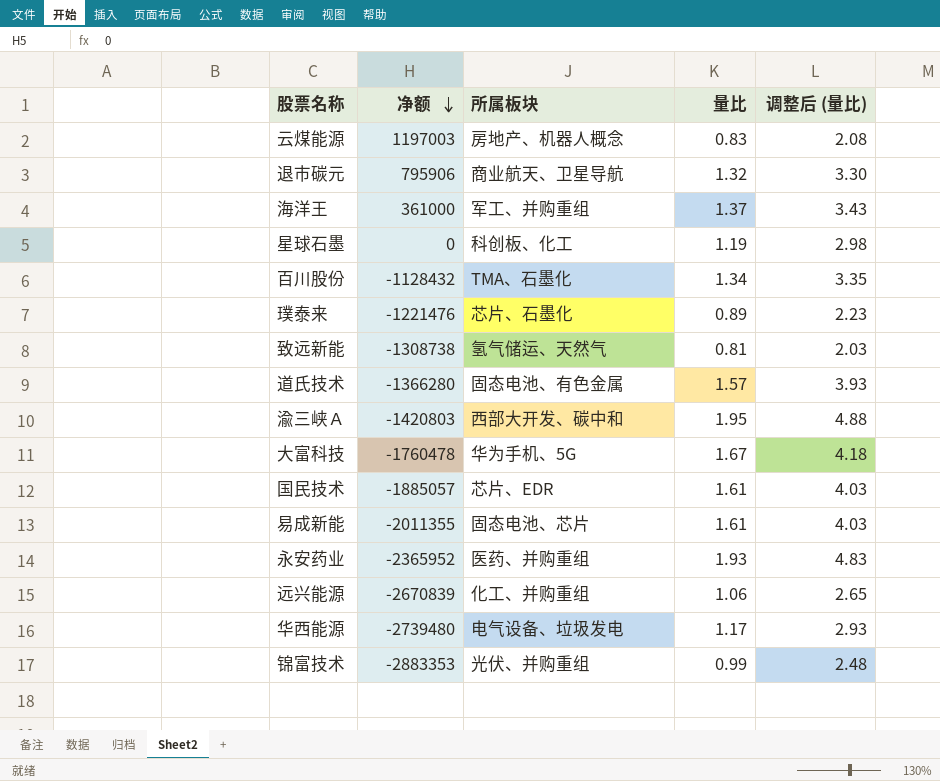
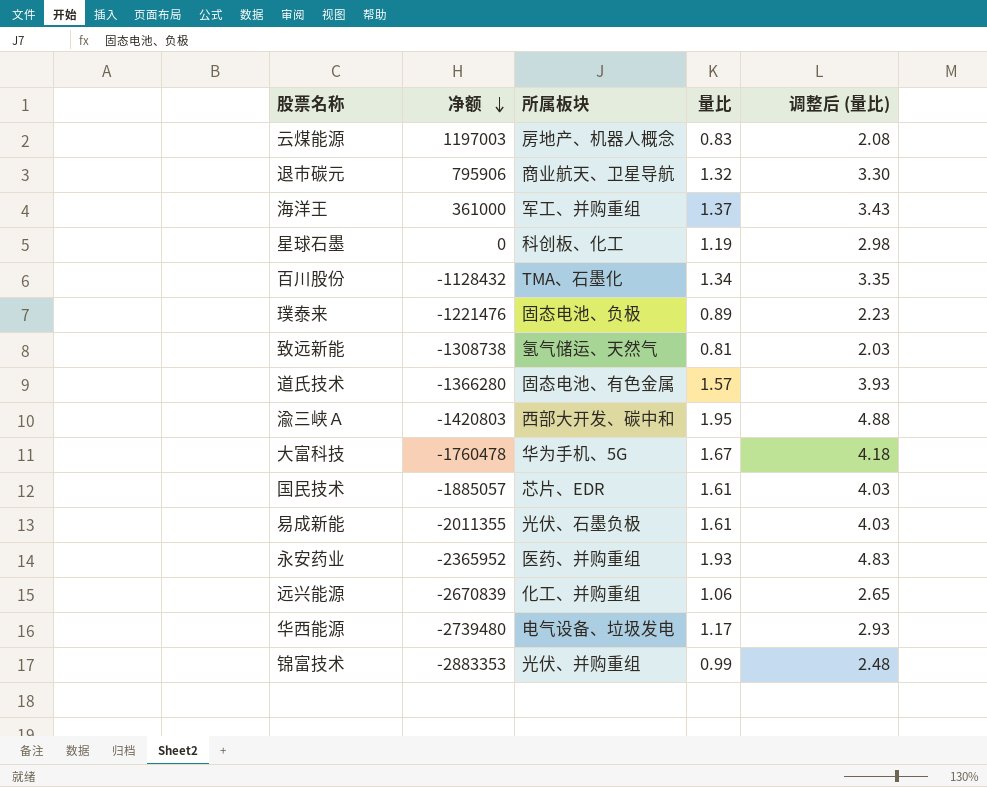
璞泰来 | 所属板块: 芯片、石墨化 -> 固态电池、负极
易成新能 | 所属板块: 固态电池、芯片 -> 光伏、石墨负极

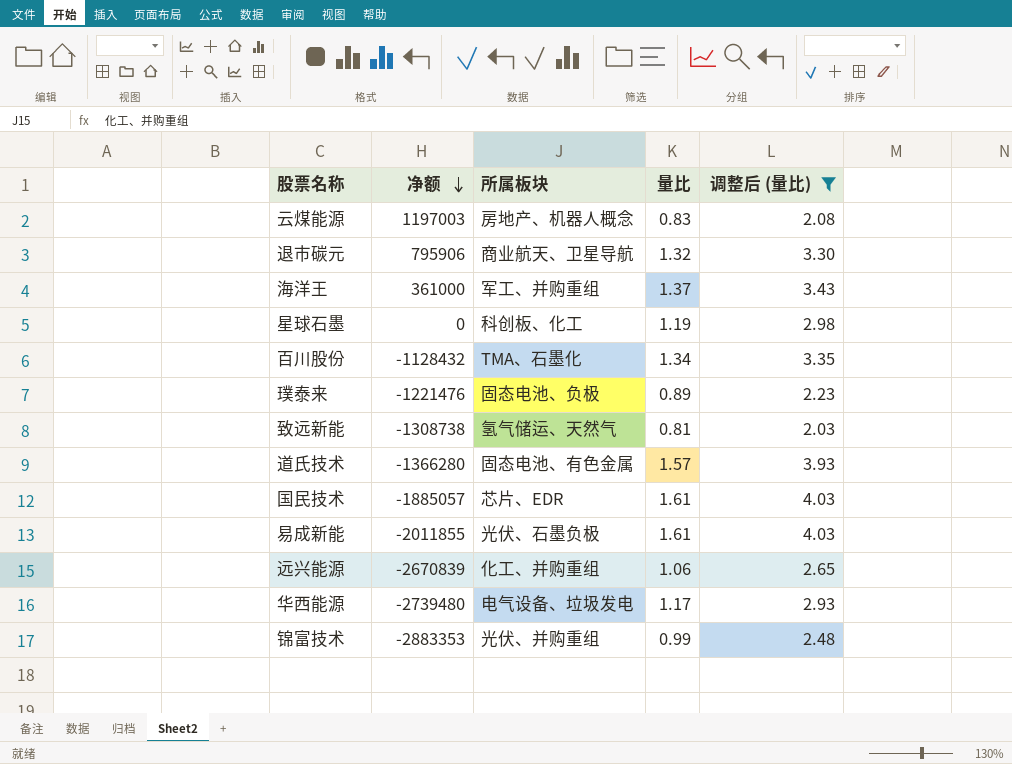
filter: none -> 调整后 (量比) <= 4.03
易成新能 | 净额: -2011355 -> -2011855

